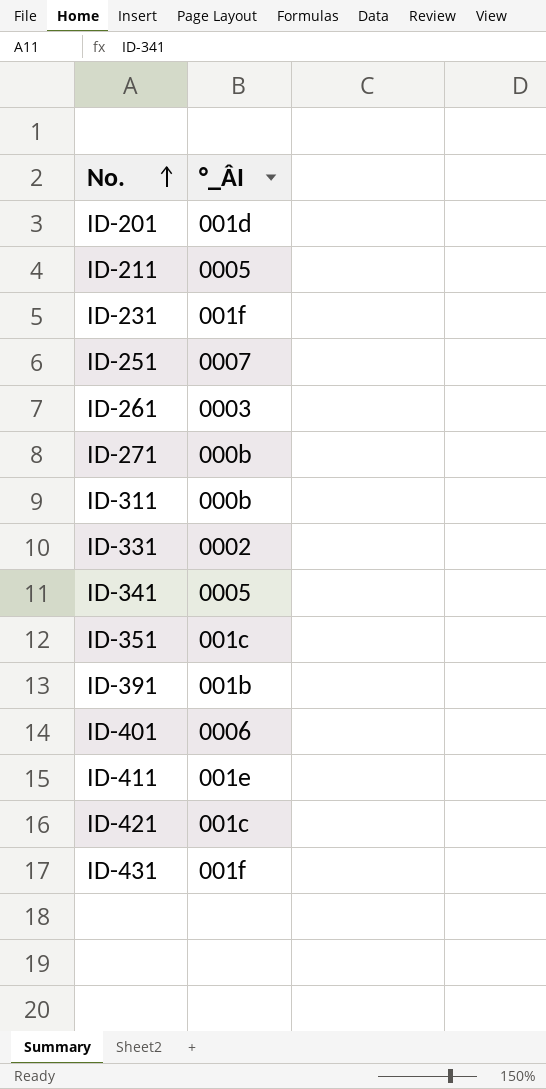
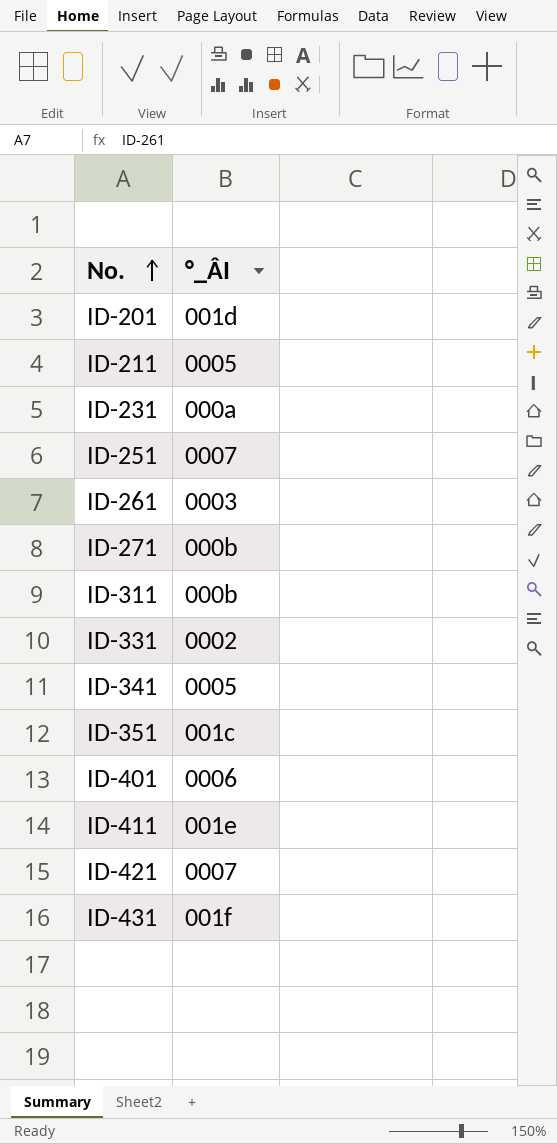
row ID-391: 001b -> none
ID-231 | °_ÂI: 001f -> 000a
ID-421 | °_ÂI: 001c -> 0007

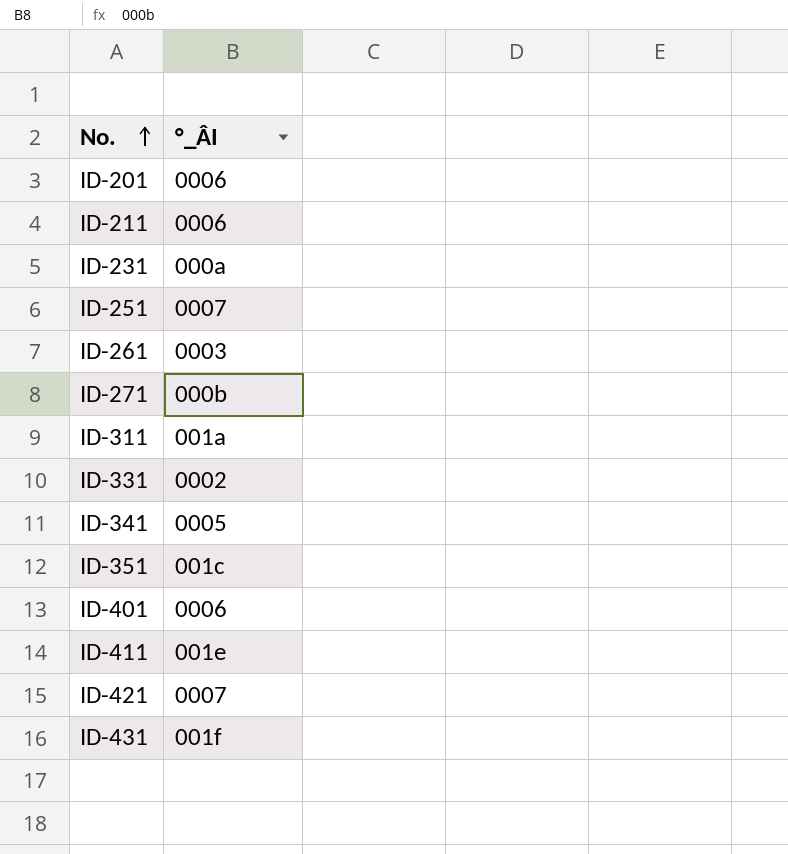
ID-201 | °_ÂI: 001d -> 0006
ID-211 | °_ÂI: 0005 -> 0006
ID-311 | °_ÂI: 000b -> 001a

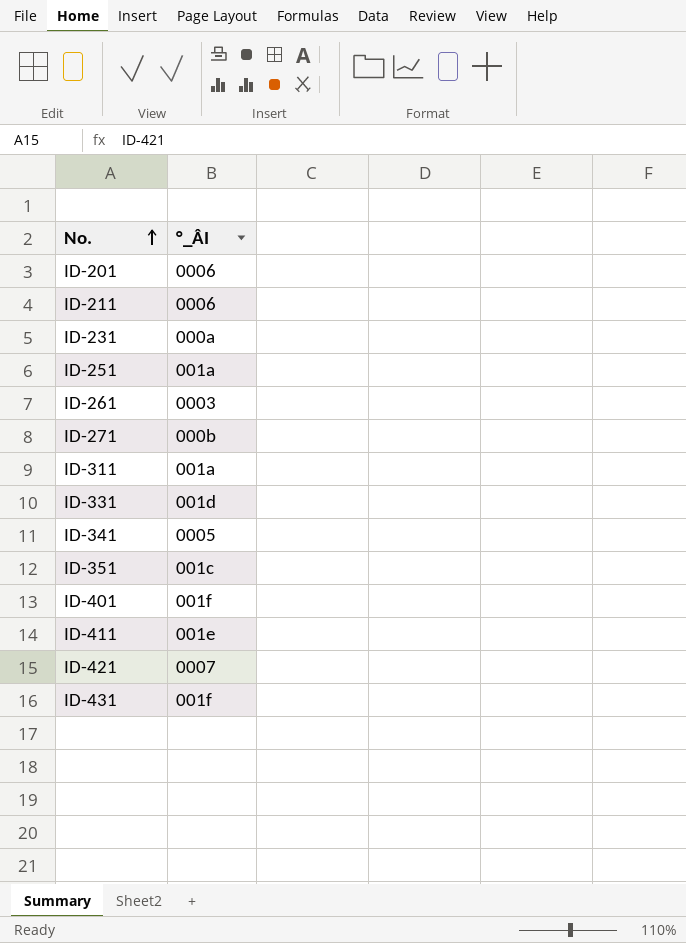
ID-251 | °_ÂI: 0007 -> 001a
ID-331 | °_ÂI: 0002 -> 001d
ID-401 | °_ÂI: 0006 -> 001f

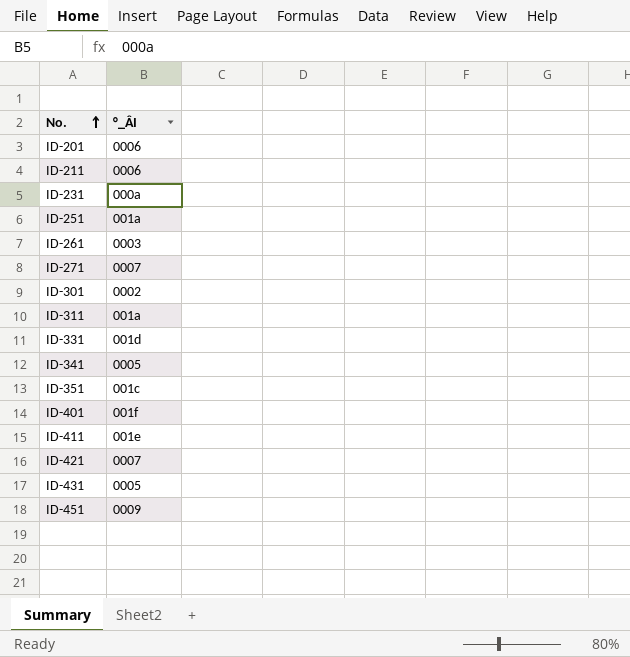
ID-271 | °_ÂI: 000b -> 0007
row ID-301: none -> 0002
ID-431 | °_ÂI: 001f -> 0005
row ID-451: none -> 0009

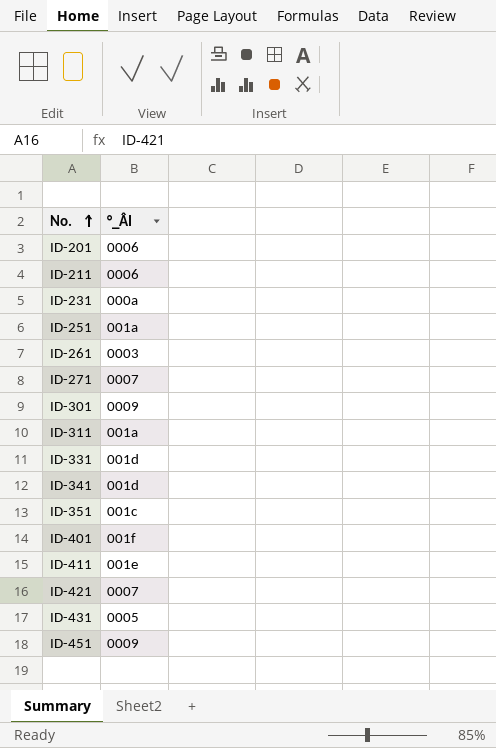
ID-301 | °_ÂI: 0002 -> 0009
ID-341 | °_ÂI: 0005 -> 001d

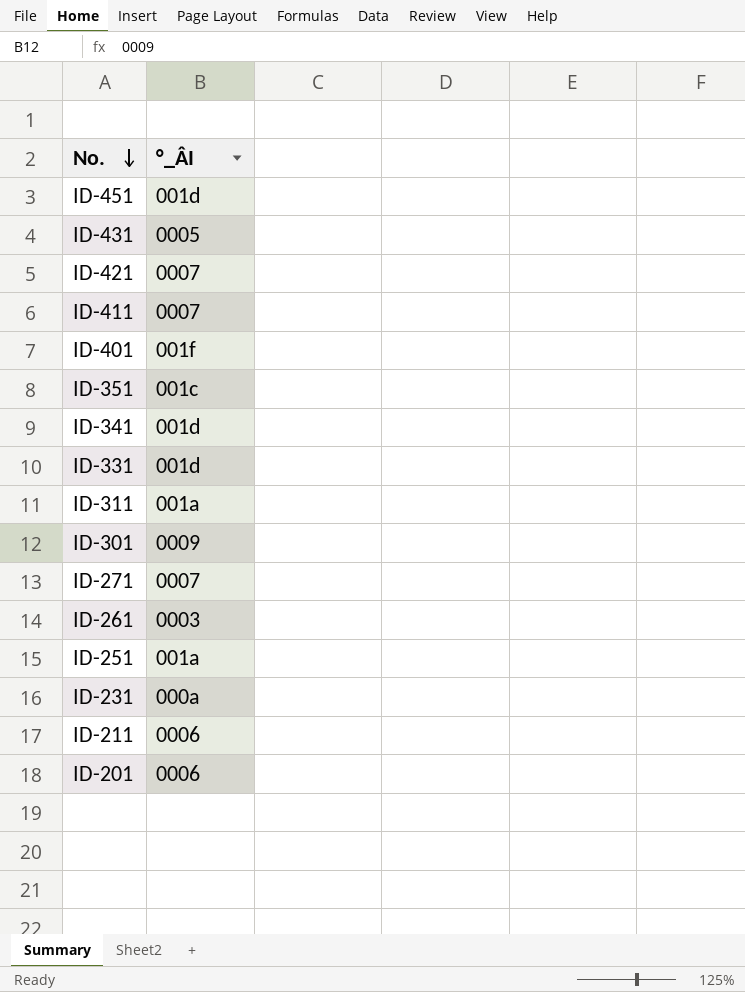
row order: No. ascending -> No. descending
ID-451 | °_ÂI: 0009 -> 001d
ID-411 | °_ÂI: 001e -> 0007

